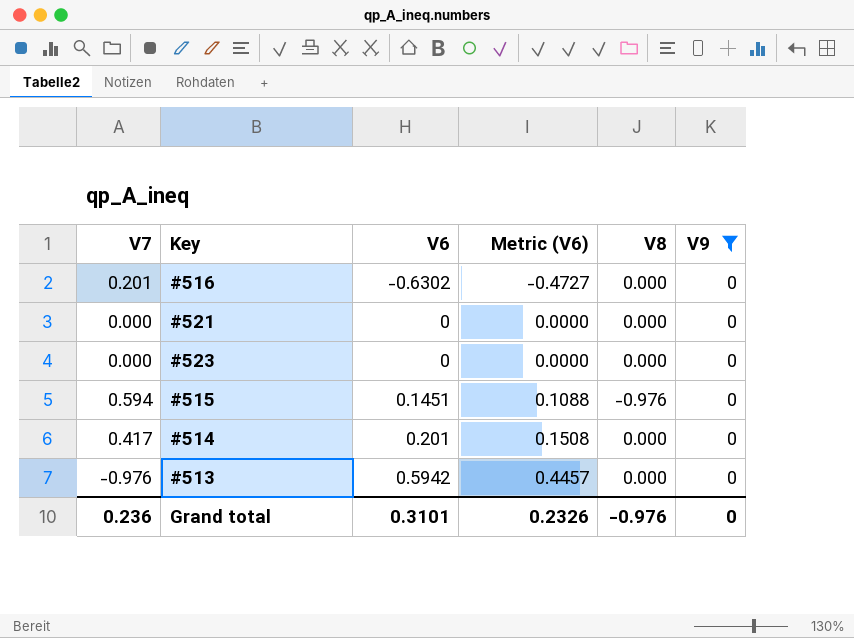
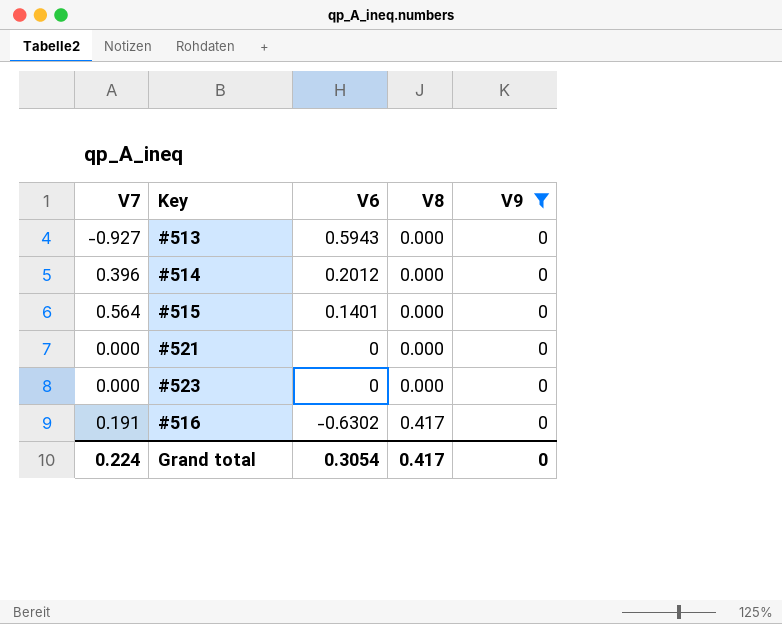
row order: V6 ascending -> V6 descending
column Metric (V6) | formula: [V6] * 0.75 -> none
#513 | V7: -0.976 -> -0.927
#513 | V6: 0.5942 -> 0.5943
#514 | V7: 0.417 -> 0.396
#514 | V6: 0.201 -> 0.2012
#515 | V7: 0.594 -> 0.564
#515 | V6: 0.1451 -> 0.1401
#515 | V8: -0.976 -> 0.000
#516 | V7: 0.201 -> 0.191
#516 | V8: 0.000 -> 0.417
Grand total | V7: 0.236 -> 0.224
Grand total | V6: 0.3101 -> 0.3054
Grand total | V8: -0.976 -> 0.417

